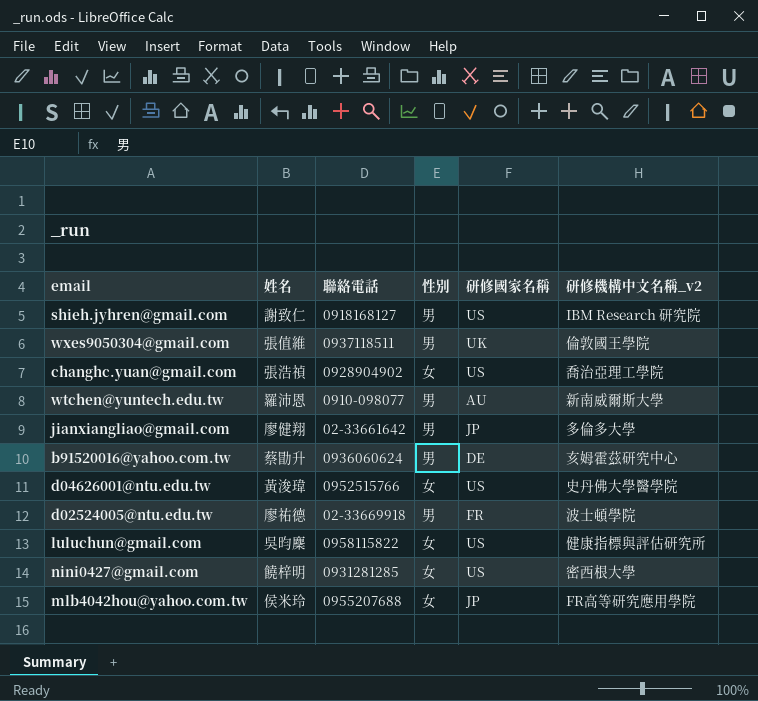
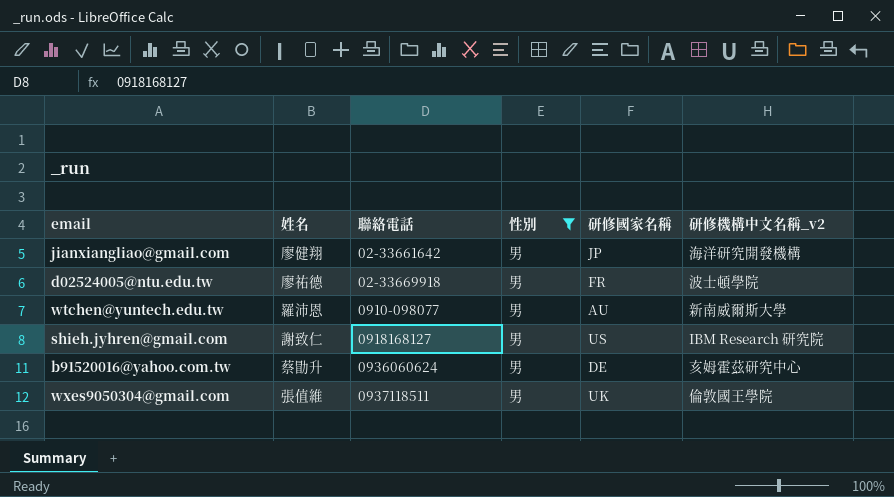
filter: none -> 性別 = 男
row order: none -> 聯絡電話 ascending
jianxiangliao@gmail.com | 研修機構中文名稱_v2: 多倫多大學 -> 海洋研究開發機構

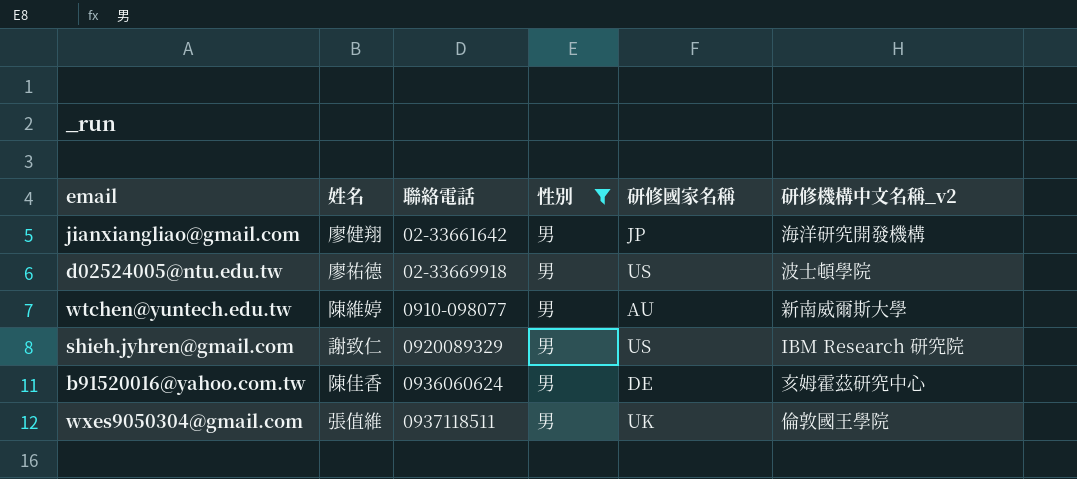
d02524005@ntu.edu.tw | 研修國家名稱: FR -> US
wtchen@yuntech.edu.tw | 姓名: 羅沛恩 -> 陳維婷
shieh.jyhren@gmail.com | 聯絡電話: 0918168127 -> 0920089329
b91520016@yahoo.com.tw | 姓名: 蔡勖升 -> 陳佳香

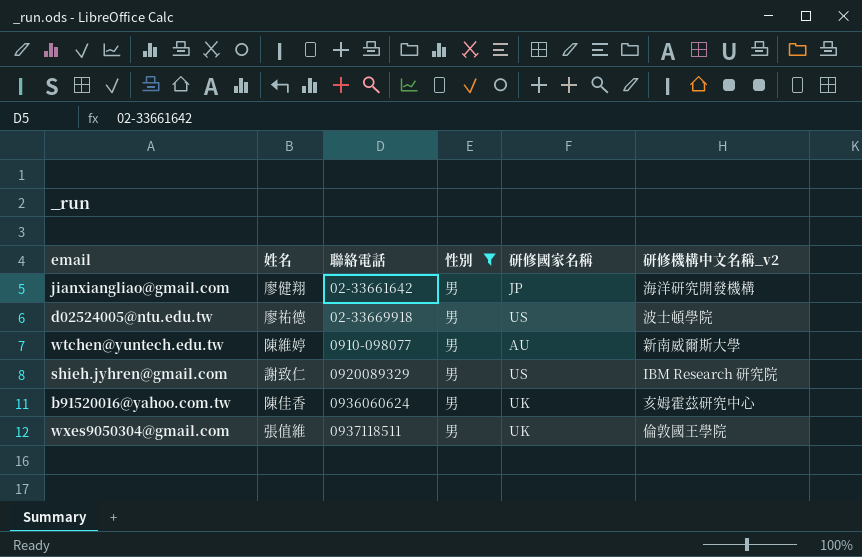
b91520016@yahoo.com.tw | 研修國家名稱: DE -> UK

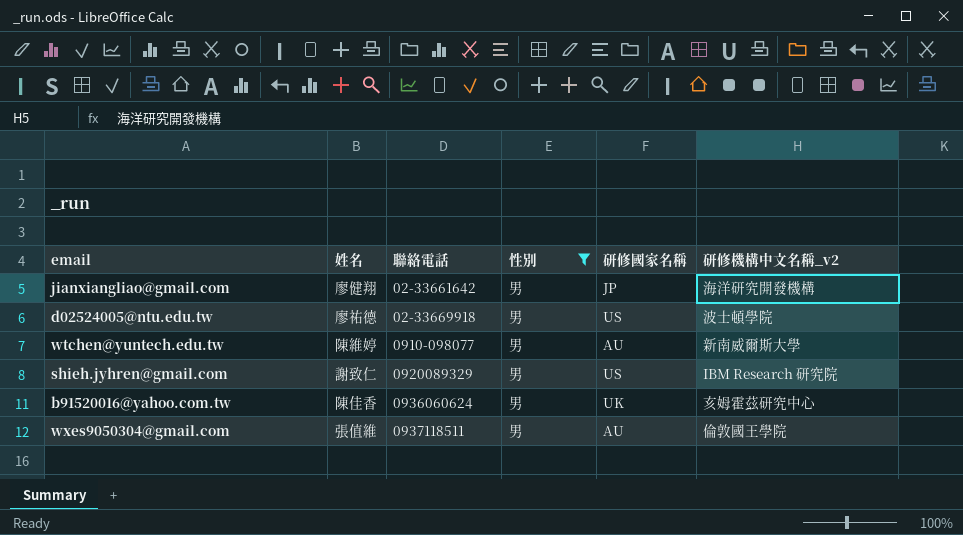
wxes9050304@gmail.com | 研修國家名稱: UK -> AU

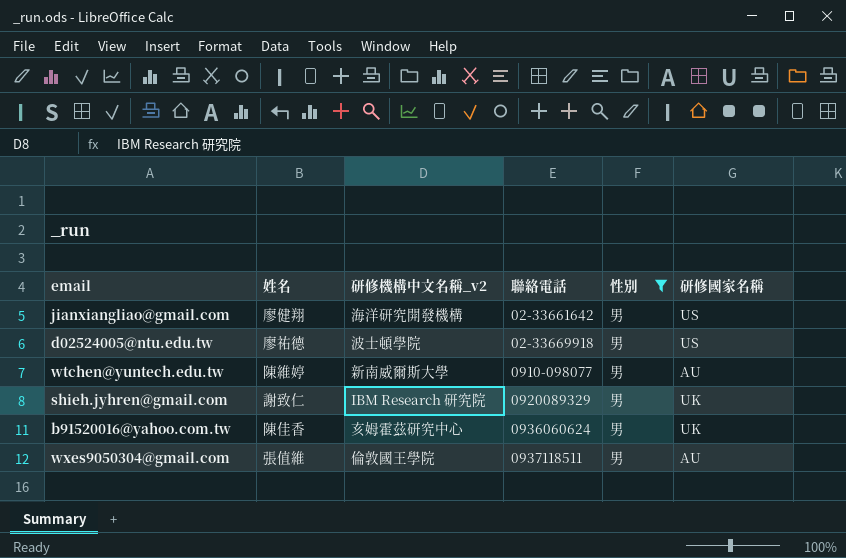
column 研修機構中文名稱_v2 | position: 6 -> 3
jianxiangliao@gmail.com | 研修國家名稱: JP -> US
shieh.jyhren@gmail.com | 研修國家名稱: US -> UK

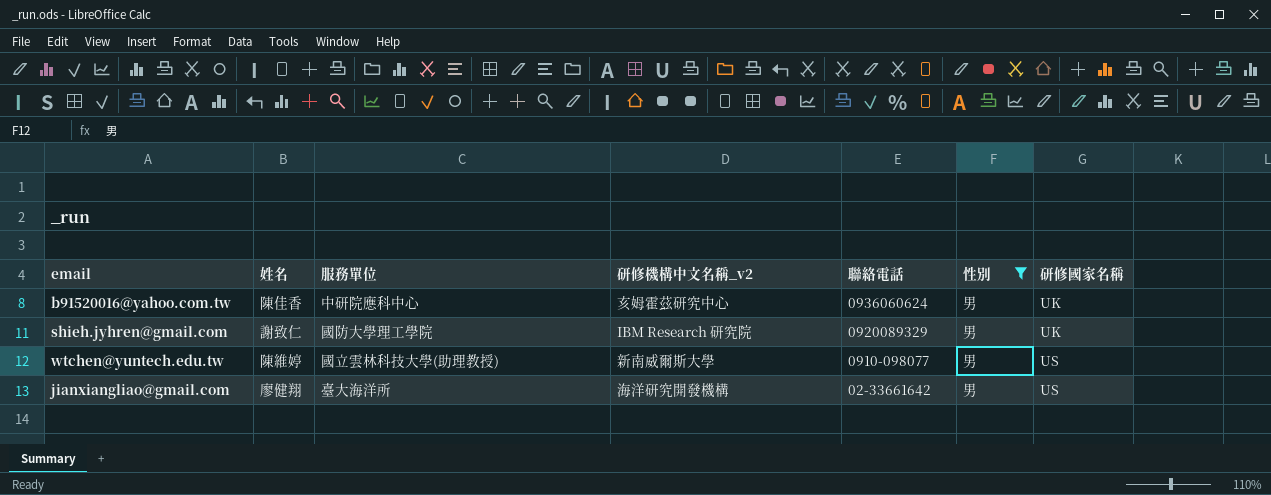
row order: 聯絡電話 ascending -> 聯絡電話 descending
column 服務單位 | position: none -> 3
row d02524005@ntu.edu.tw: 廖祐德 | 波士頓學院 | 02-33669918 | 男 | US -> none
row wxes9050304@gmail.com: 張值維 | 倫敦國王學院 | 0937118511 | 男 | AU -> none
wtchen@yuntech.edu.tw | 研修國家名稱: AU -> US

